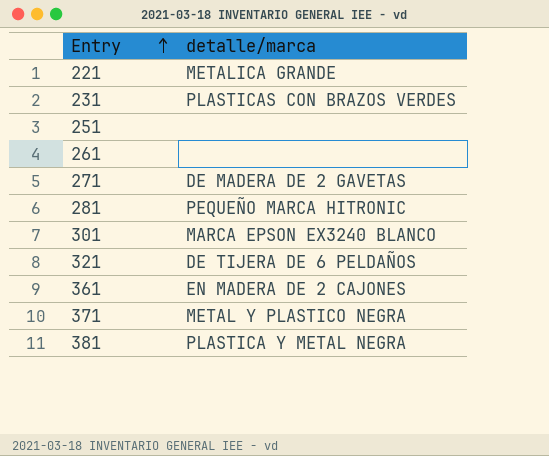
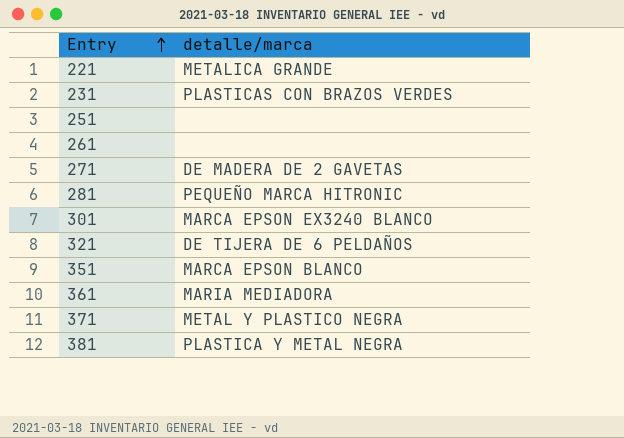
row 351: none -> MARCA EPSON BLANCO
361 | detalle/marca: EN MADERA DE 2 CAJONES -> MARIA MEDIADORA

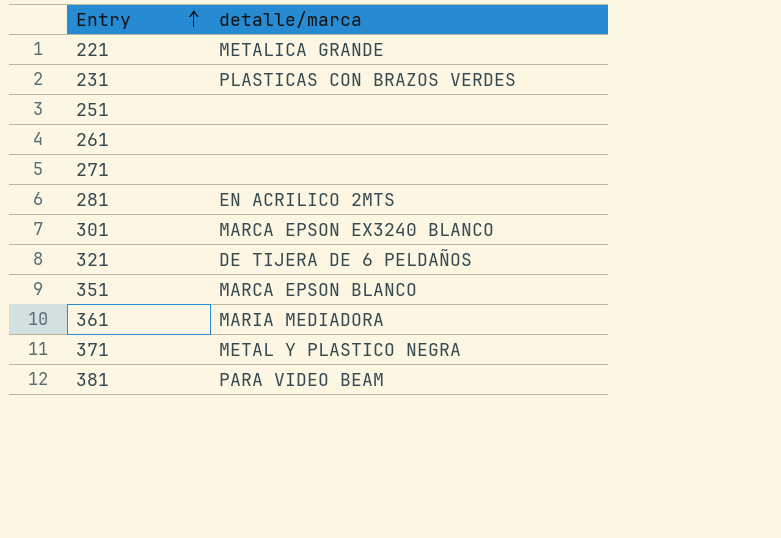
271 | detalle/marca: DE MADERA DE 2 GAVETAS -> none
281 | detalle/marca: PEQUEÑO MARCA HITRONIC -> EN ACRILICO 2MTS
381 | detalle/marca: PLASTICA Y METAL NEGRA -> PARA VIDEO BEAM

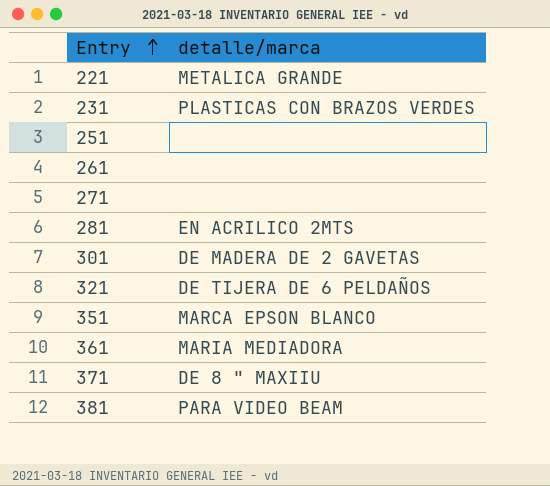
301 | detalle/marca: MARCA EPSON EX3240 BLANCO -> DE MADERA DE 2 GAVETAS
371 | detalle/marca: METAL Y PLASTICO NEGRA -> DE 8 " MAXIIU

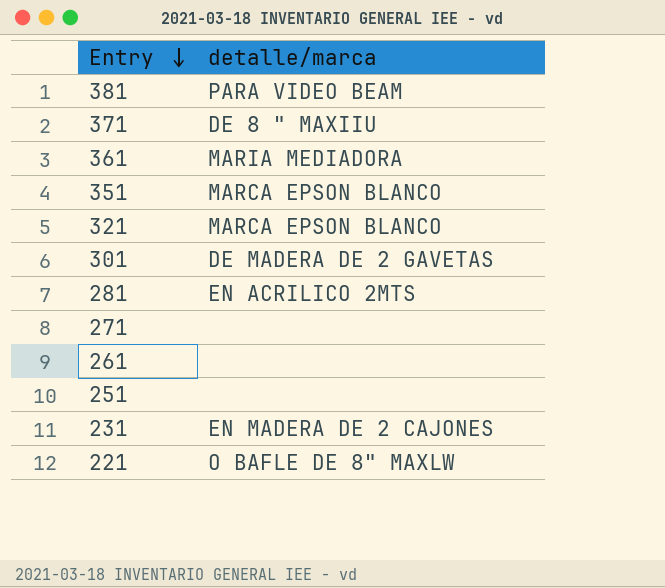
row order: Entry ascending -> Entry descending
321 | detalle/marca: DE TIJERA DE 6 PELDAÑOS -> MARCA EPSON BLANCO
231 | detalle/marca: PLASTICAS CON BRAZOS VERDES -> EN MADERA DE 2 CAJONES
221 | detalle/marca: METALICA GRANDE -> O BAFLE DE 8" MAXLW

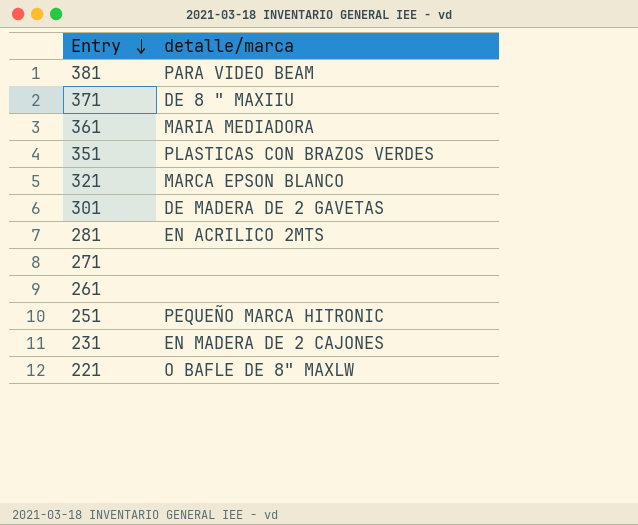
351 | detalle/marca: MARCA EPSON BLANCO -> PLASTICAS CON BRAZOS VERDES
251 | detalle/marca: none -> PEQUEÑO MARCA HITRONIC

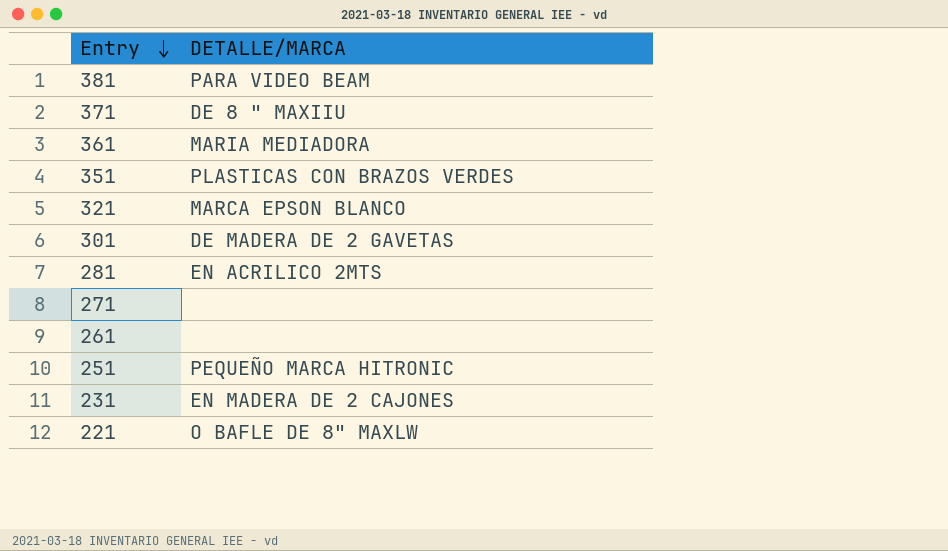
column name: detalle/marca -> DETALLE/MARCA

